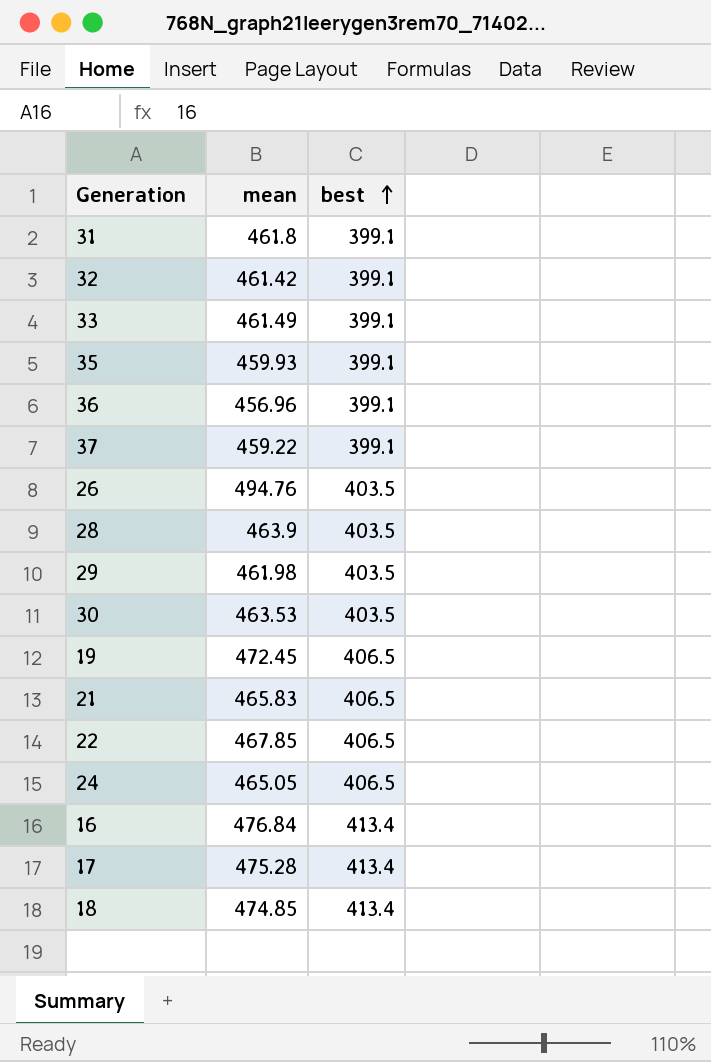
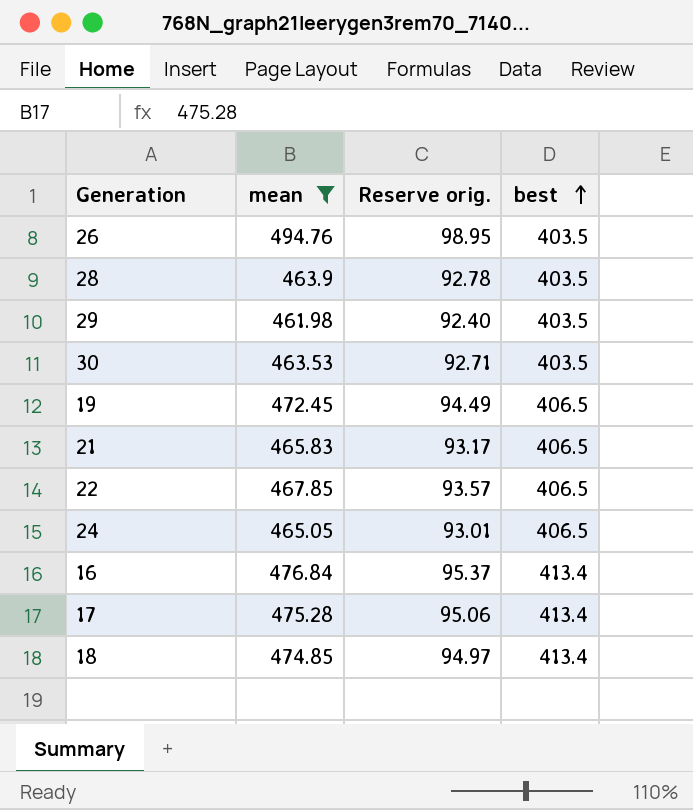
filter: none -> mean >= 461.98
column Reserve orig. | formula: none -> [mean] * 0.2

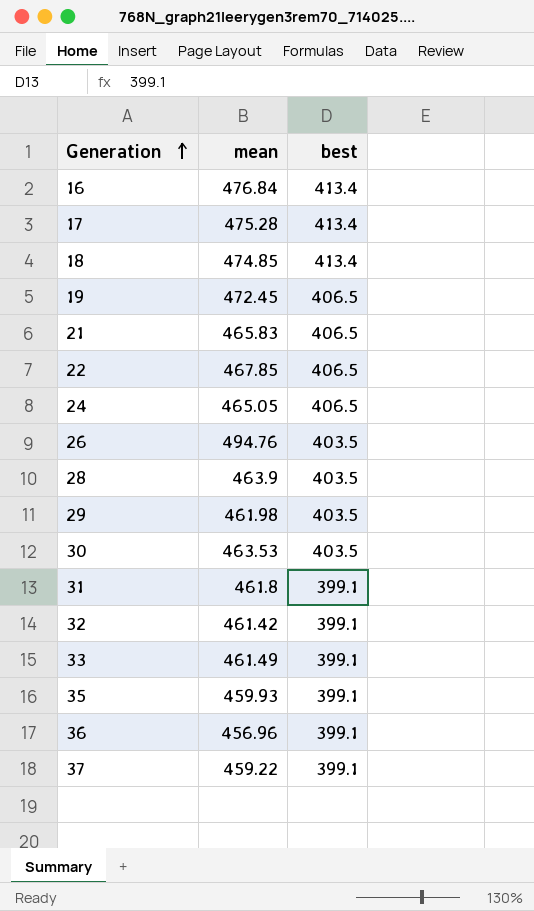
filter: mean >= 461.98 -> none
row order: best ascending -> Generation ascending
column Reserve orig. | formula: [mean] * 0.2 -> none

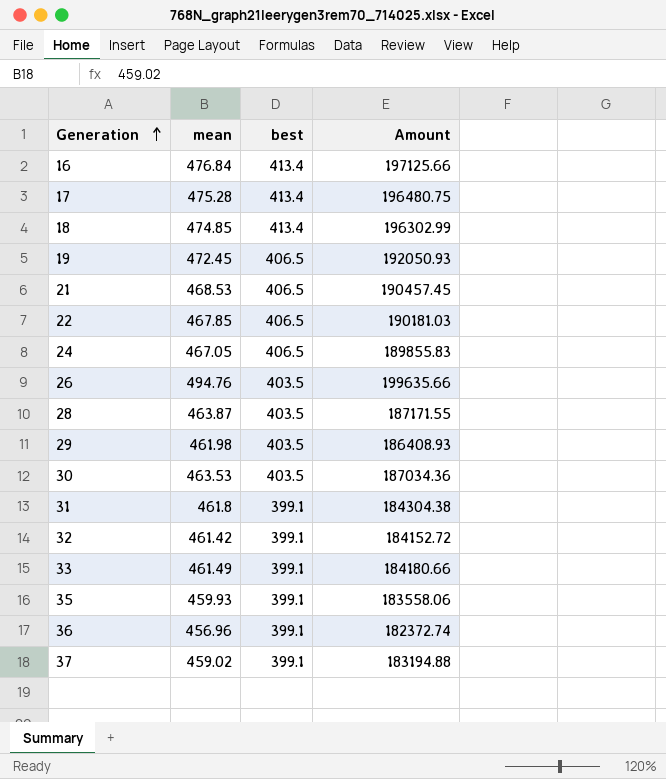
column Amount | formula: none -> [mean] * [best]
21 | mean: 465.83 -> 468.53
24 | mean: 465.05 -> 467.05
28 | mean: 463.9 -> 463.87
37 | mean: 459.22 -> 459.02

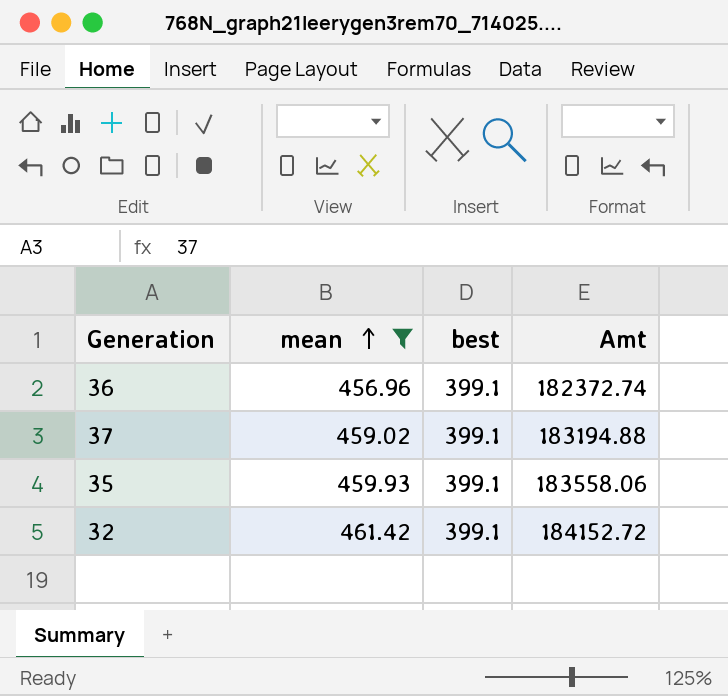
filter: none -> mean <= 461.42
row order: Generation ascending -> mean ascending
column name: Amount -> Amt

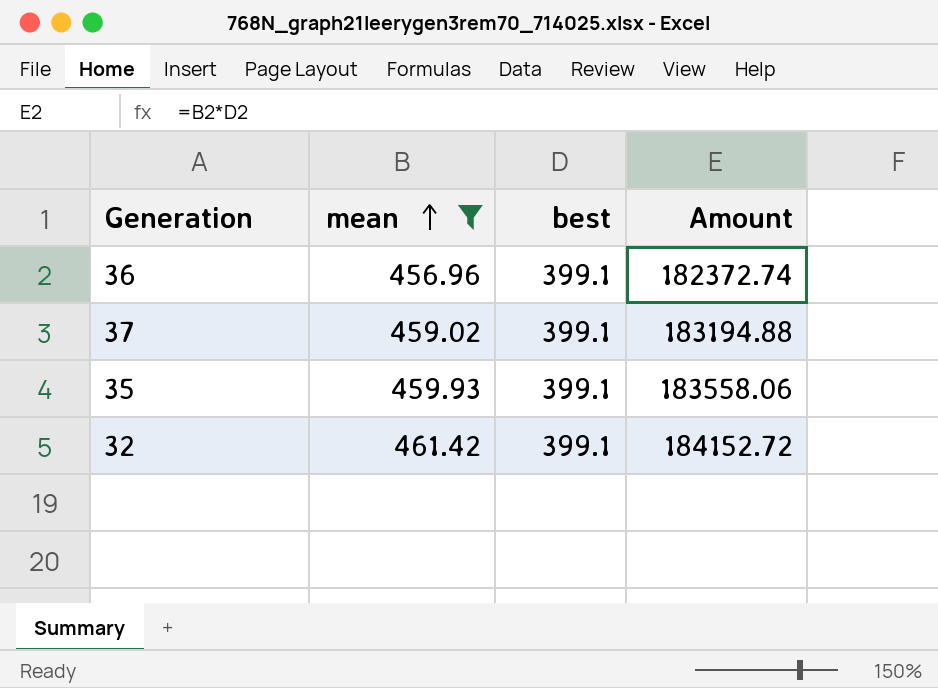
column name: Amt -> Amount

